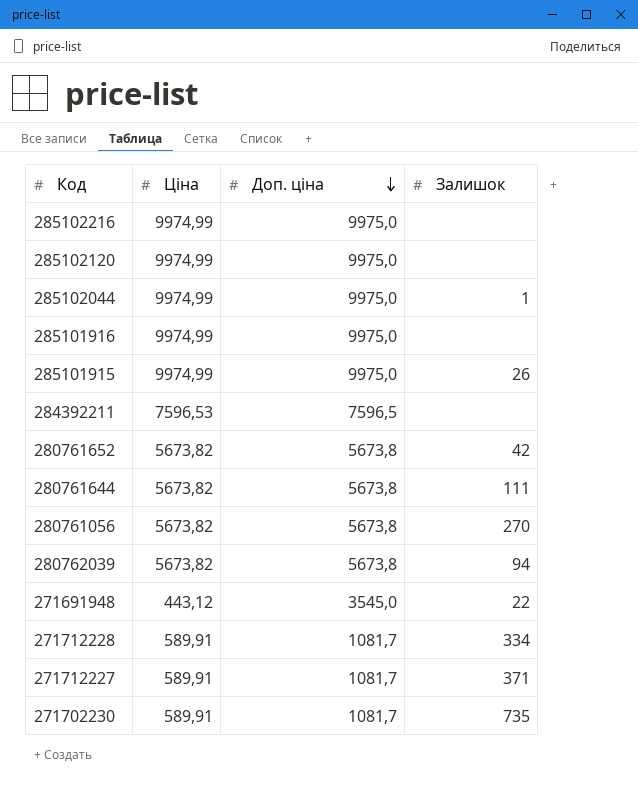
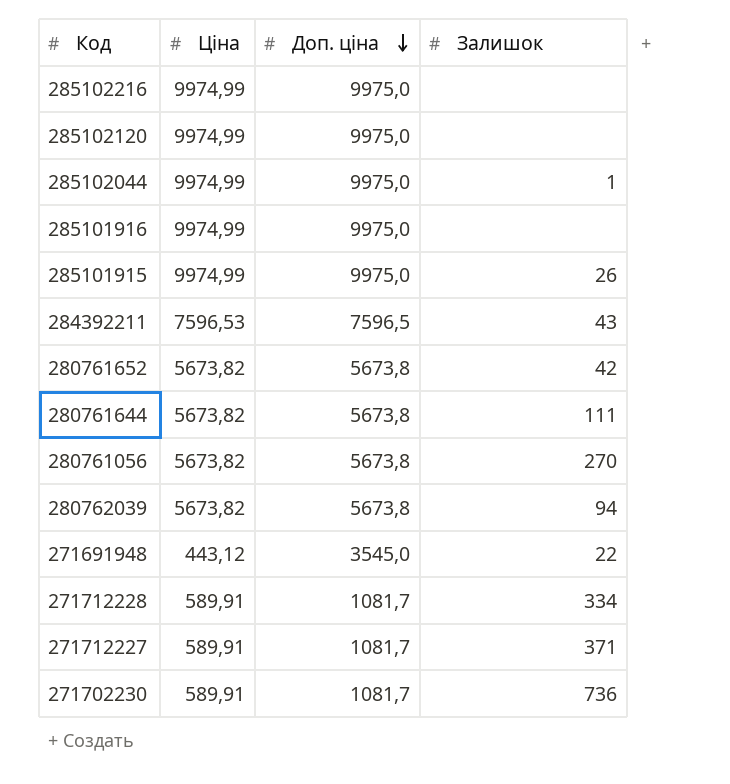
284392211 | Залишок: none -> 43
271702230 | Залишок: 735 -> 736

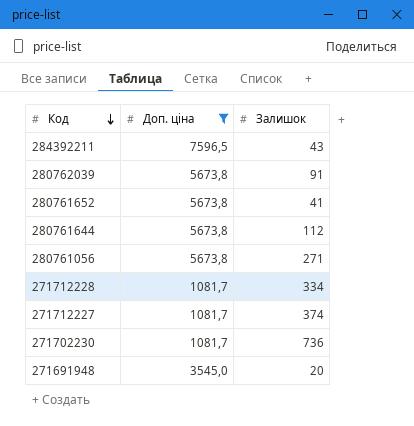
filter: none -> Доп. ціна != 9975,0
row order: Доп. ціна descending -> Код descending
column Ціна | position: 2 -> none
280762039 | Залишок: 94 -> 91
280761652 | Залишок: 42 -> 41
280761644 | Залишок: 111 -> 112
280761056 | Залишок: 270 -> 271
271712227 | Залишок: 371 -> 374
271691948 | Залишок: 22 -> 20

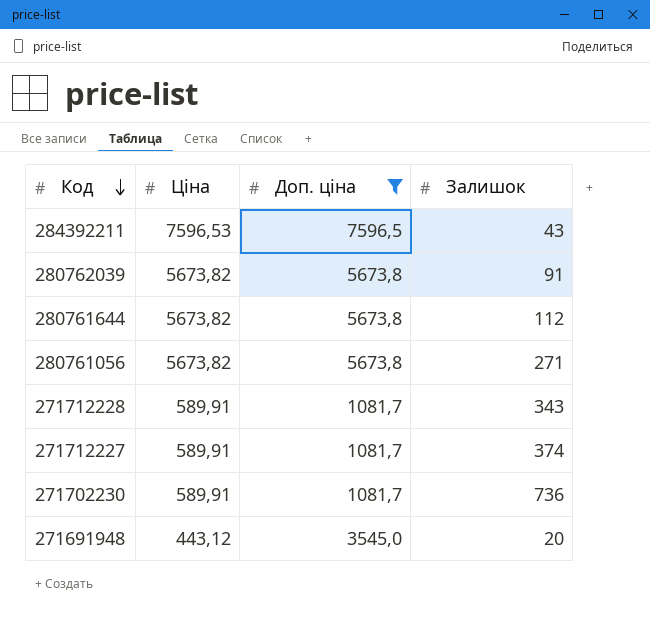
column Ціна | position: none -> 2
row 280761652: 5673,8 | 41 -> none
271712228 | Залишок: 334 -> 343

